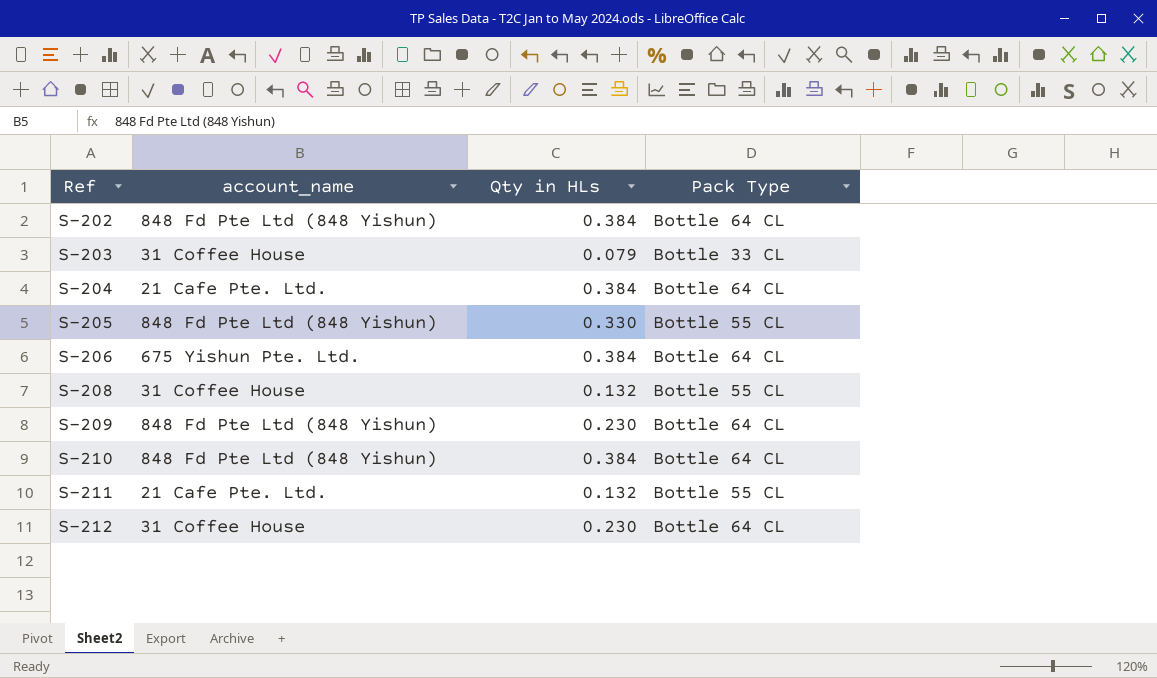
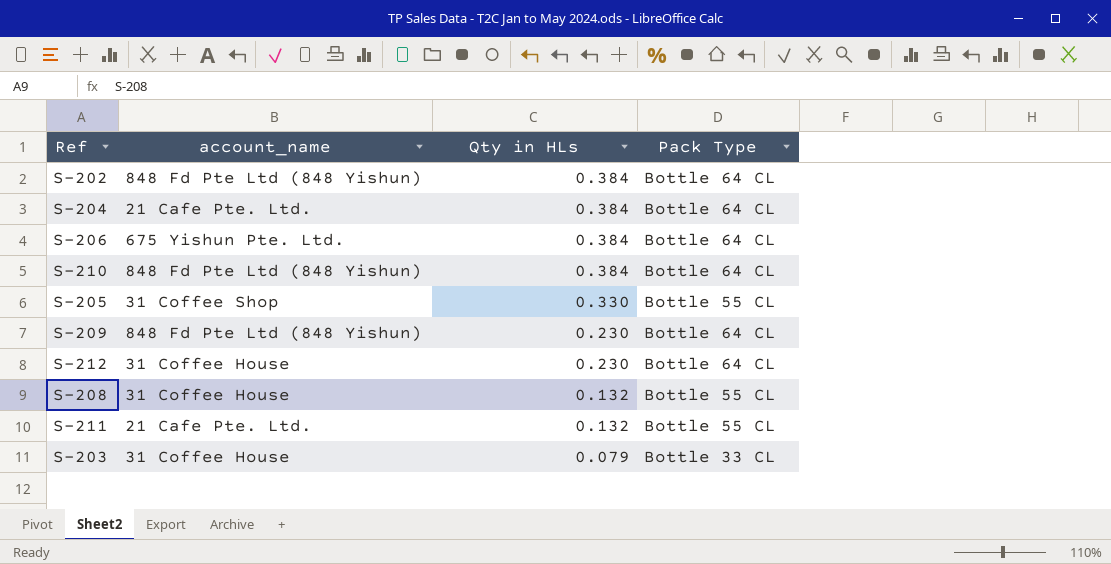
row order: Ref ascending -> Qty in HLs descending
S-205 | account_name: 848 Fd Pte Ltd (848 Yishun) -> 31 Coffee Shop

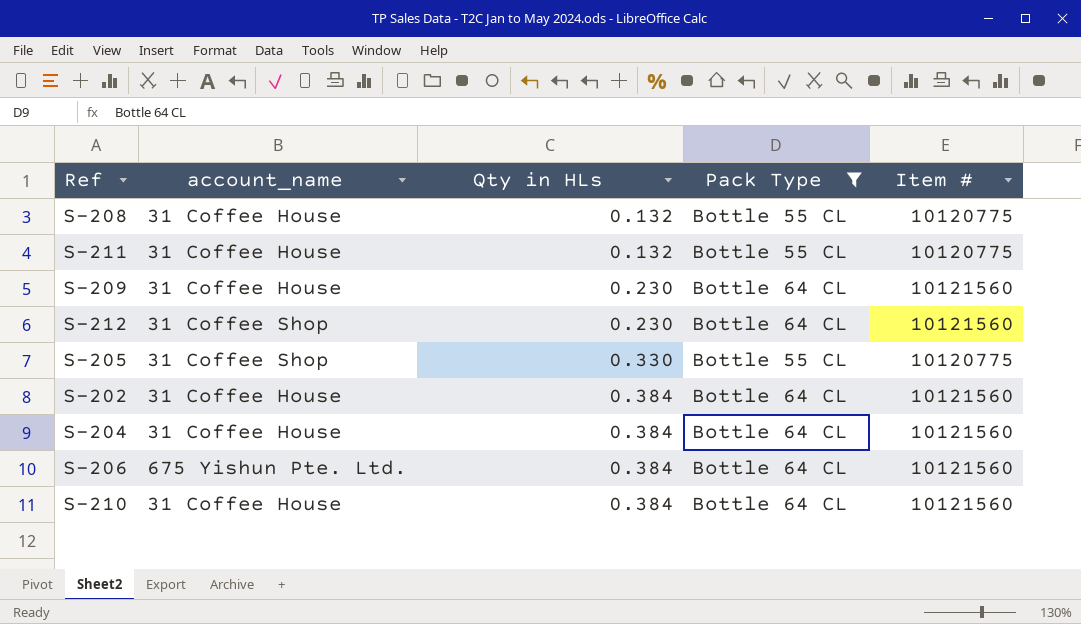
filter: none -> Pack Type != Bottle 33 CL
row order: Qty in HLs descending -> Qty in HLs ascending
column Item # | position: none -> 5
S-211 | account_name: 21 Cafe Pte. Ltd. -> 31 Coffee House
S-209 | account_name: 848 Fd Pte Ltd (848 Yishun) -> 31 Coffee House
S-212 | account_name: 31 Coffee House -> 31 Coffee Shop
S-202 | account_name: 848 Fd Pte Ltd (848 Yishun) -> 31 Coffee House
S-204 | account_name: 21 Cafe Pte. Ltd. -> 31 Coffee House
S-210 | account_name: 848 Fd Pte Ltd (848 Yishun) -> 31 Coffee House

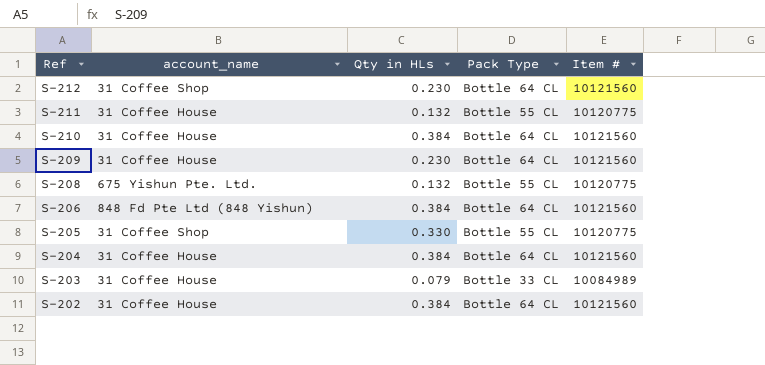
filter: Pack Type != Bottle 33 CL -> none
row order: Qty in HLs ascending -> Ref descending
S-208 | account_name: 31 Coffee House -> 675 Yishun Pte. Ltd.
S-206 | account_name: 675 Yishun Pte. Ltd. -> 848 Fd Pte Ltd (848 Yishun)

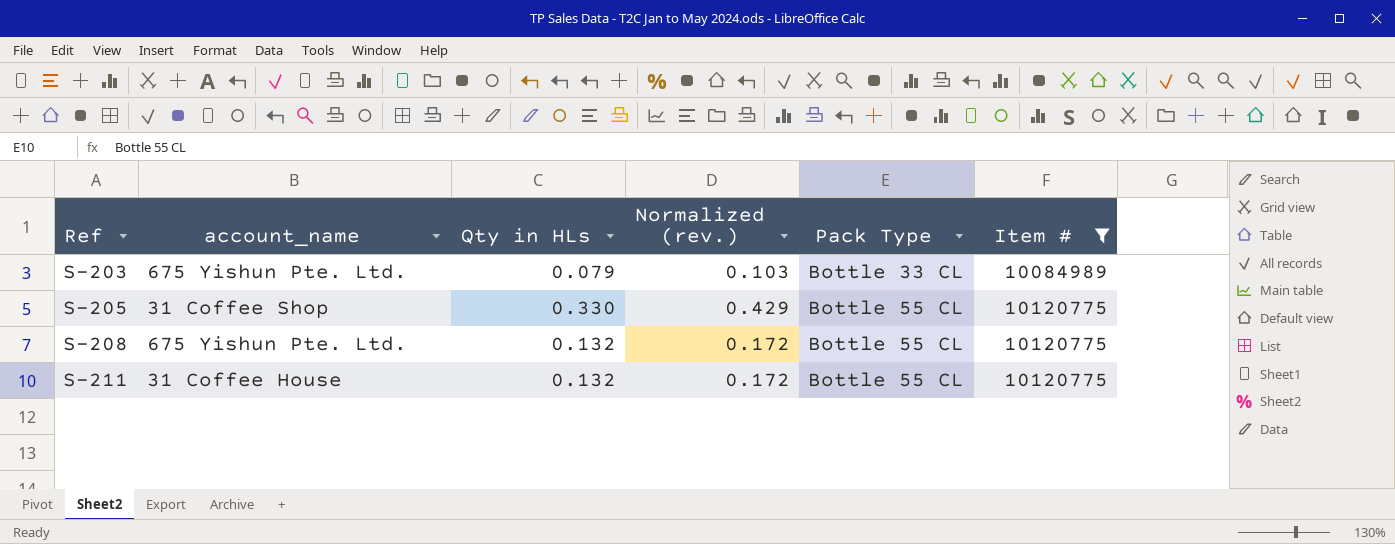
filter: none -> Item # != 10121560
row order: Ref descending -> Ref ascending
column Normalized (rev.) | formula: none -> [Qty in HLs] * 1.3
S-203 | account_name: 31 Coffee House -> 675 Yishun Pte. Ltd.

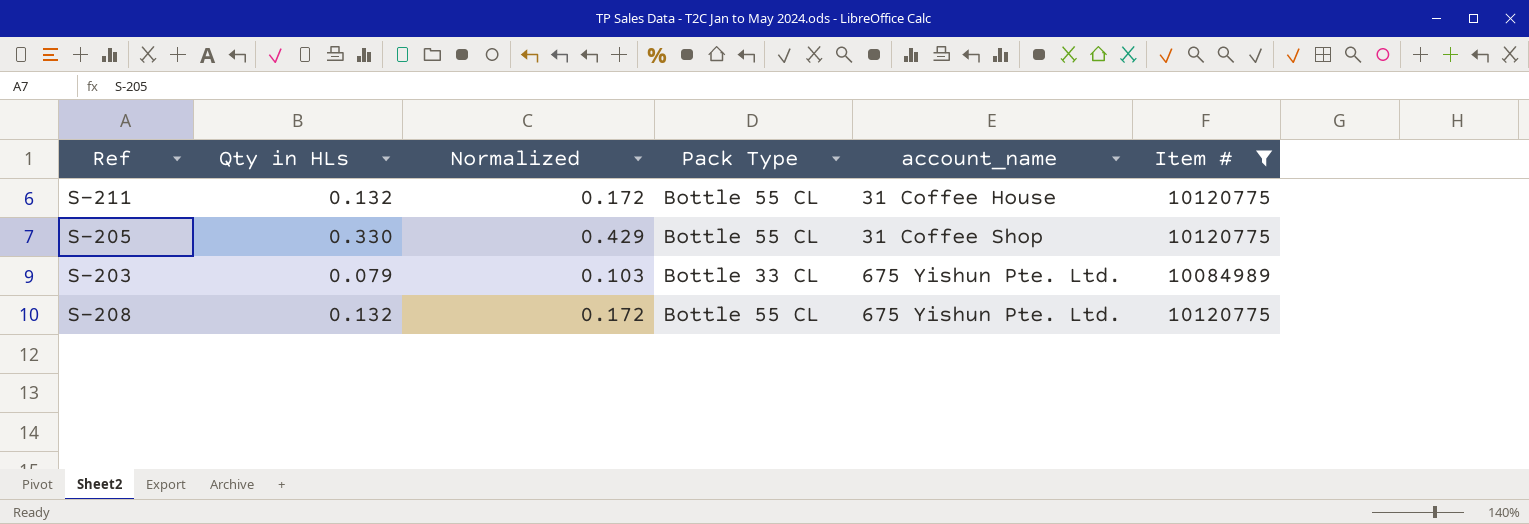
row order: Ref ascending -> account_name ascending
column name: Normalized (rev.) -> Normalized
column account_name | position: 2 -> 5

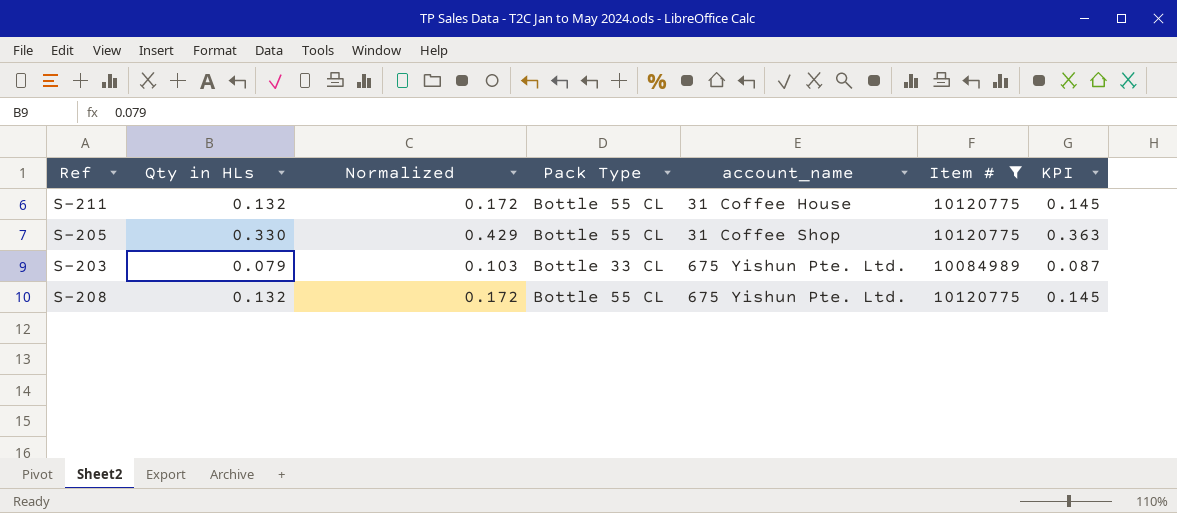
column KPI | formula: none -> [Qty in HLs] * 1.1

